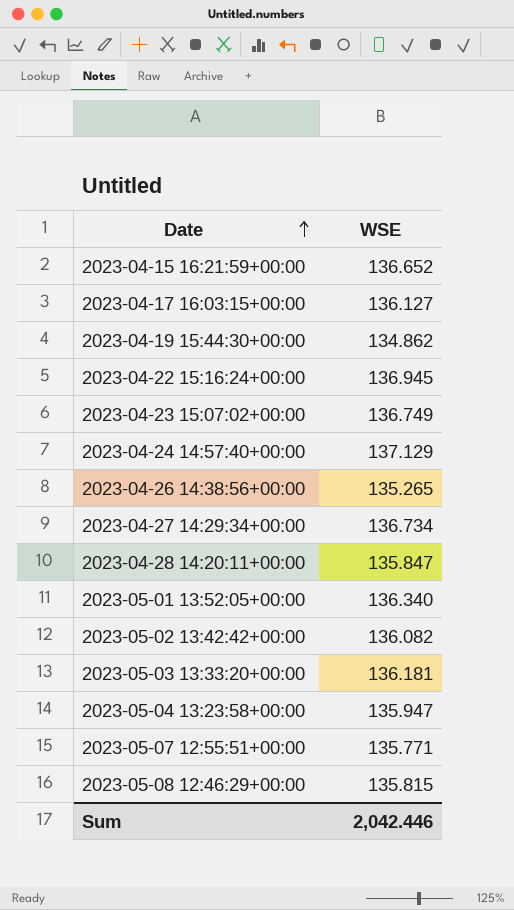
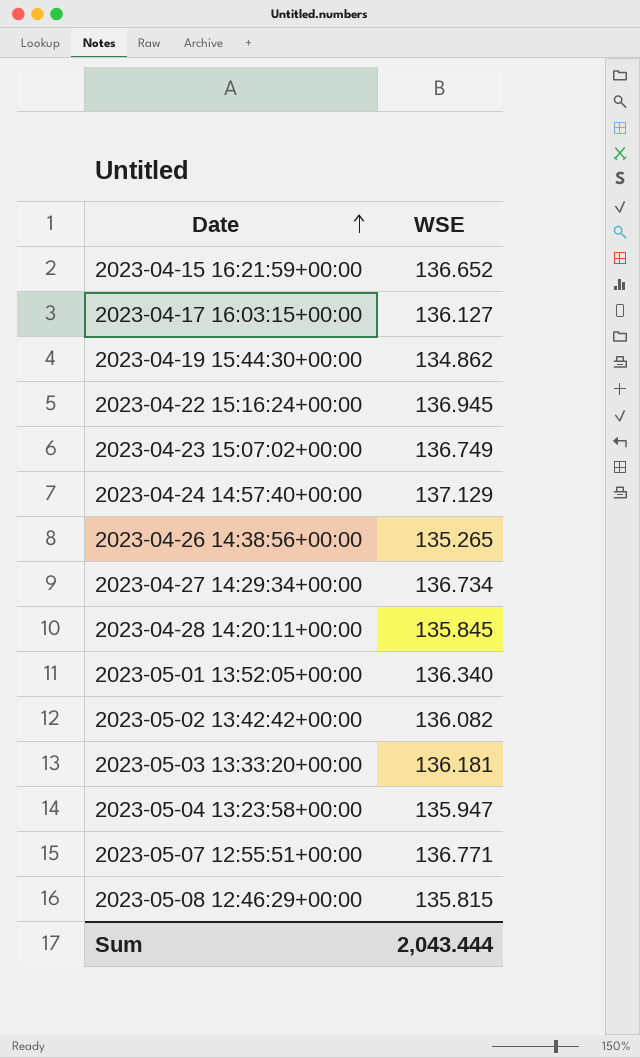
2023-04-28 14:20:11+00:00 | WSE: 135.847 -> 135.845
2023-05-07 12:55:51+00:00 | WSE: 135.771 -> 136.771
Sum | WSE: 2,042.446 -> 2,043.444

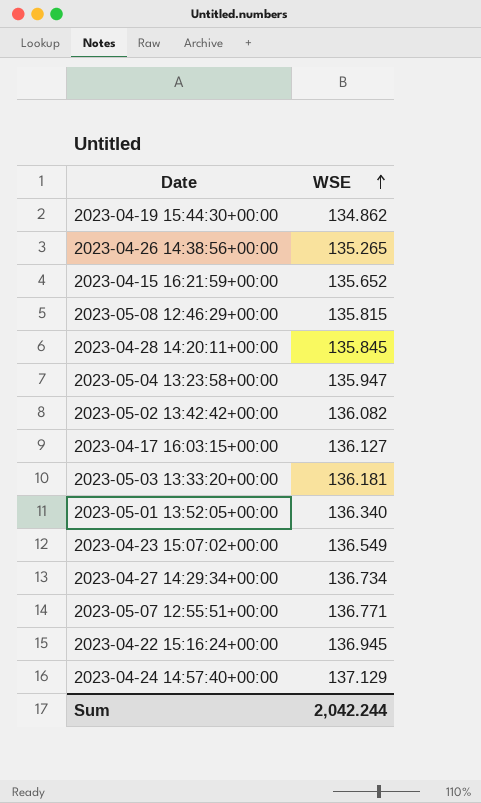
row order: Date ascending -> WSE ascending
2023-04-15 16:21:59+00:00 | WSE: 136.652 -> 135.652
2023-04-23 15:07:02+00:00 | WSE: 136.749 -> 136.549
Sum | WSE: 2,043.444 -> 2,042.244

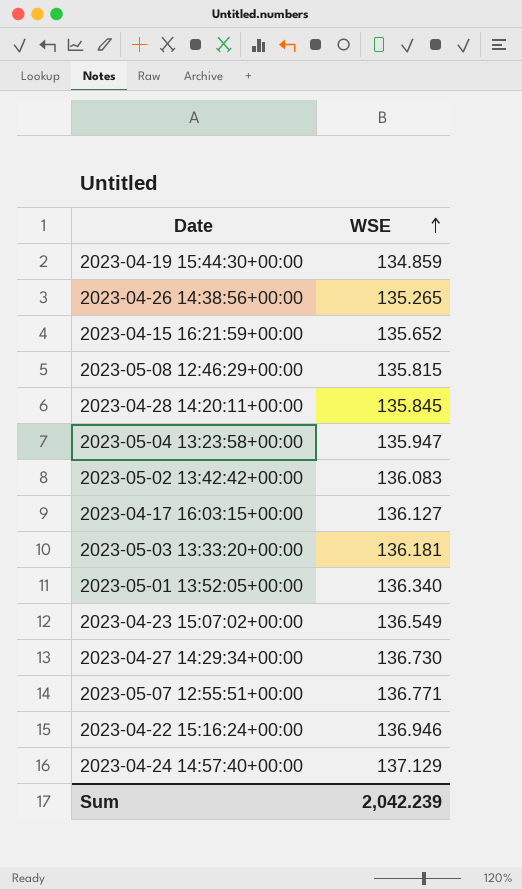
2023-04-19 15:44:30+00:00 | WSE: 134.862 -> 134.859
2023-05-02 13:42:42+00:00 | WSE: 136.082 -> 136.083
2023-04-27 14:29:34+00:00 | WSE: 136.734 -> 136.730
2023-04-22 15:16:24+00:00 | WSE: 136.945 -> 136.946
Sum | WSE: 2,042.244 -> 2,042.239

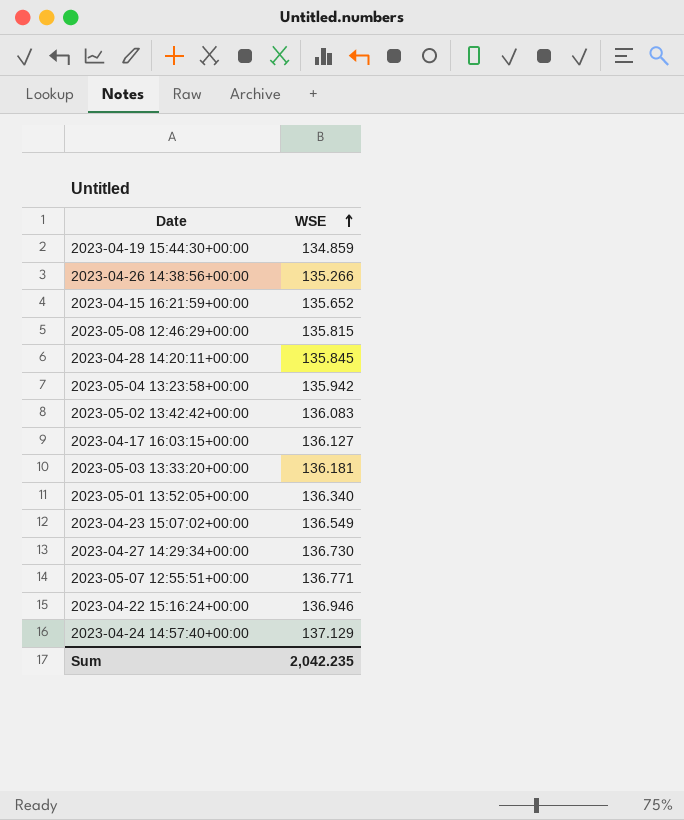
2023-04-26 14:38:56+00:00 | WSE: 135.265 -> 135.266
2023-05-04 13:23:58+00:00 | WSE: 135.947 -> 135.942
Sum | WSE: 2,042.239 -> 2,042.235

